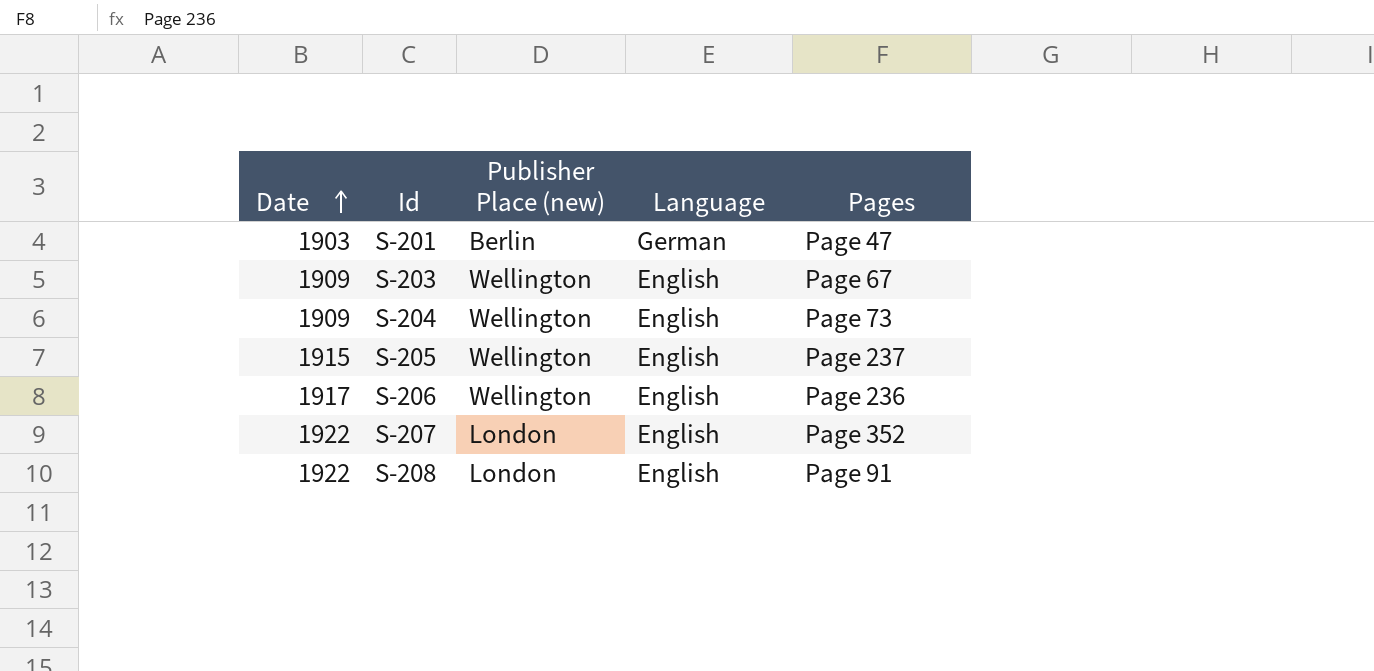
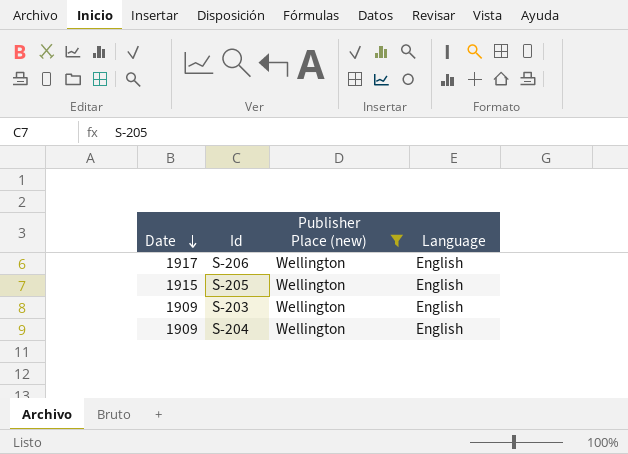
filter: none -> Publisher Place (new) = Wellington
row order: Date ascending -> Date descending
column Pages | position: 5 -> none

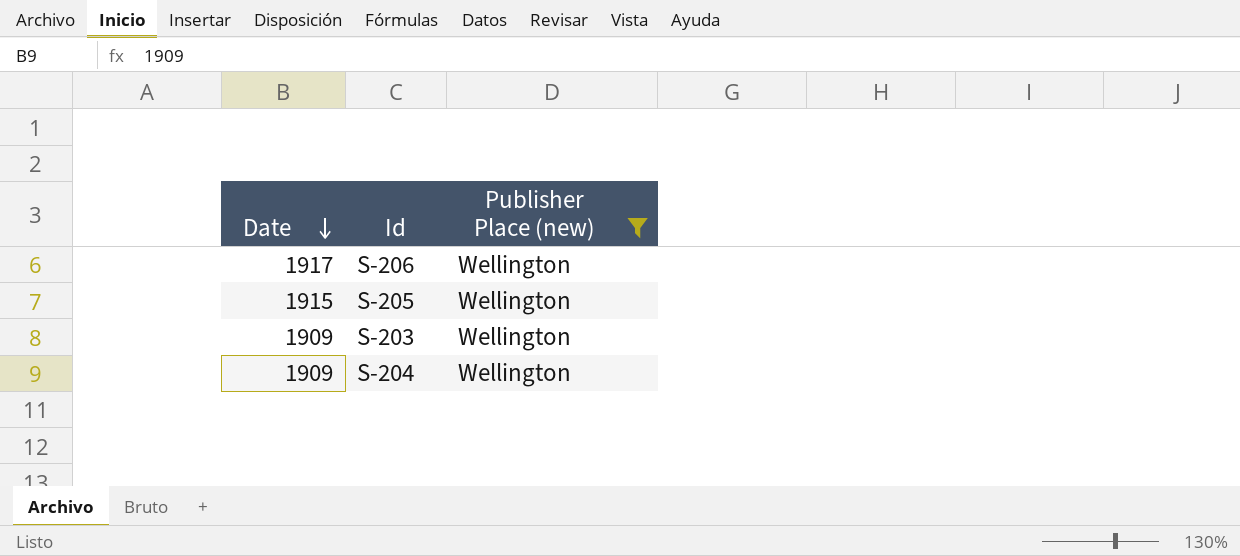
column Language | position: 4 -> none

